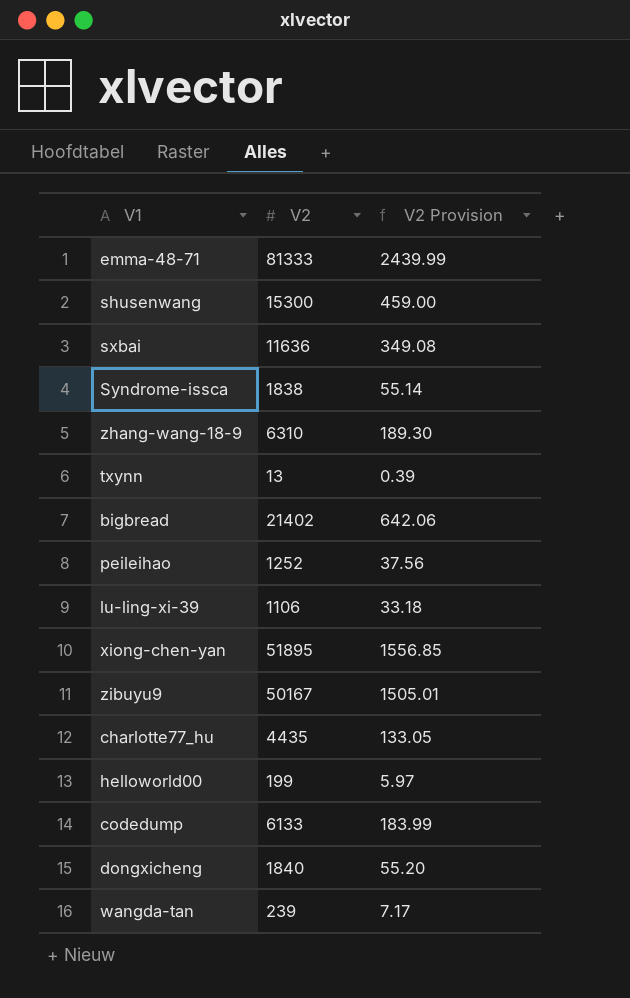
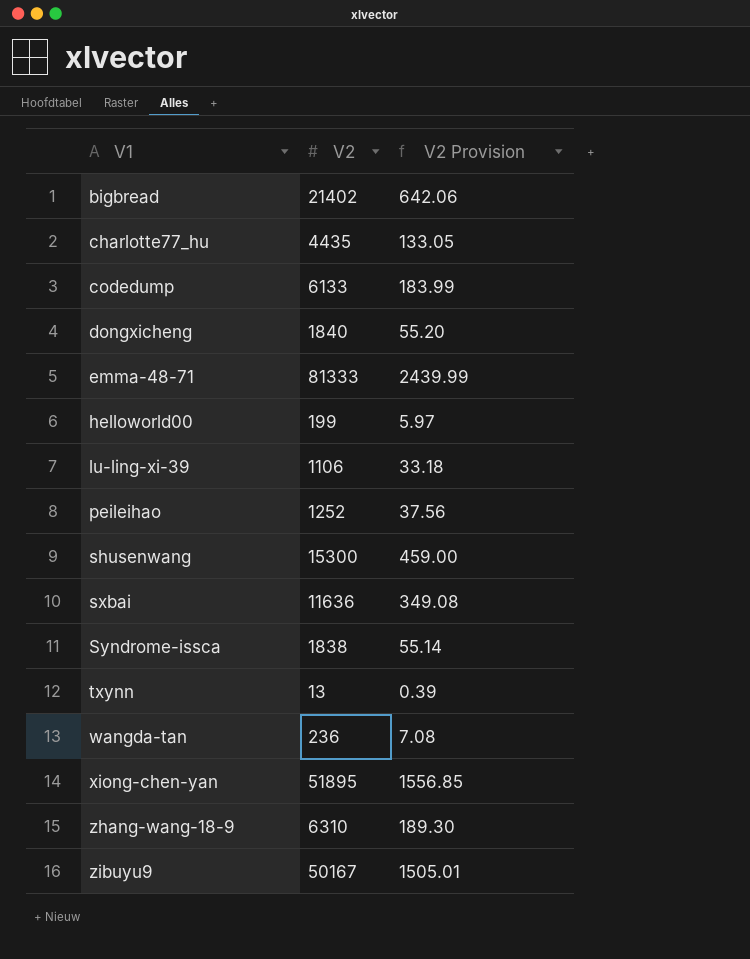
row order: none -> V1 ascending
wangda-tan | V2: 239 -> 236
wangda-tan | V2 Provision: 7.17 -> 7.08

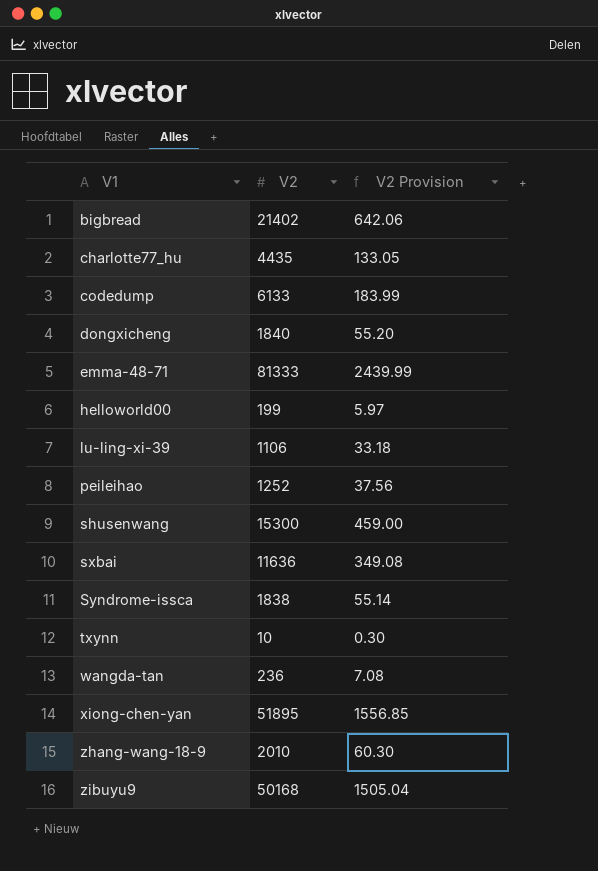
txynn | V2: 13 -> 10
txynn | V2 Provision: 0.39 -> 0.30
zhang-wang-18-9 | V2: 6310 -> 2010
zhang-wang-18-9 | V2 Provision: 189.30 -> 60.30
zibuyu9 | V2: 50167 -> 50168
zibuyu9 | V2 Provision: 1505.01 -> 1505.04

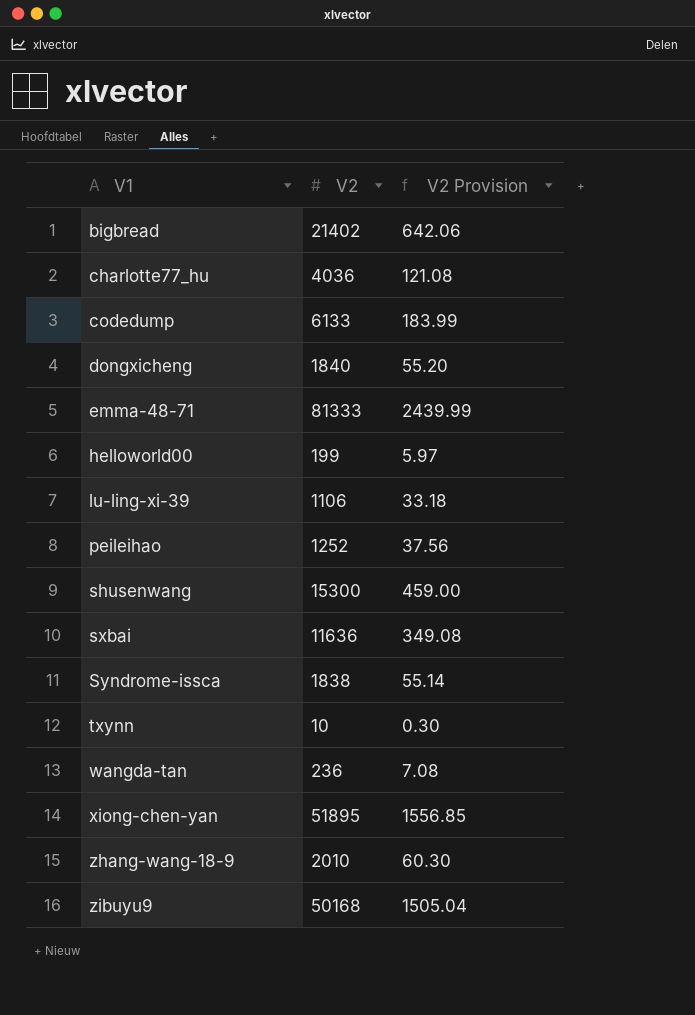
charlotte77_hu | V2: 4435 -> 4036
charlotte77_hu | V2 Provision: 133.05 -> 121.08

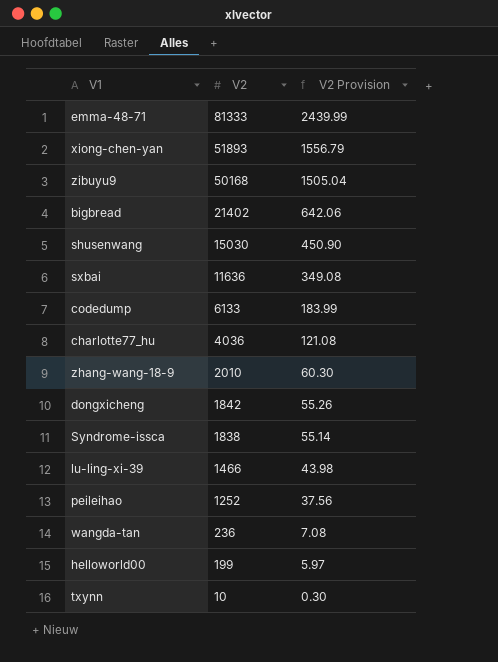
row order: V1 ascending -> V2 descending
xiong-chen-yan | V2: 51895 -> 51893
xiong-chen-yan | V2 Provision: 1556.85 -> 1556.79
shusenwang | V2: 15300 -> 15030
shusenwang | V2 Provision: 459.00 -> 450.90
dongxicheng | V2: 1840 -> 1842
dongxicheng | V2 Provision: 55.20 -> 55.26
lu-ling-xi-39 | V2: 1106 -> 1466
lu-ling-xi-39 | V2 Provision: 33.18 -> 43.98

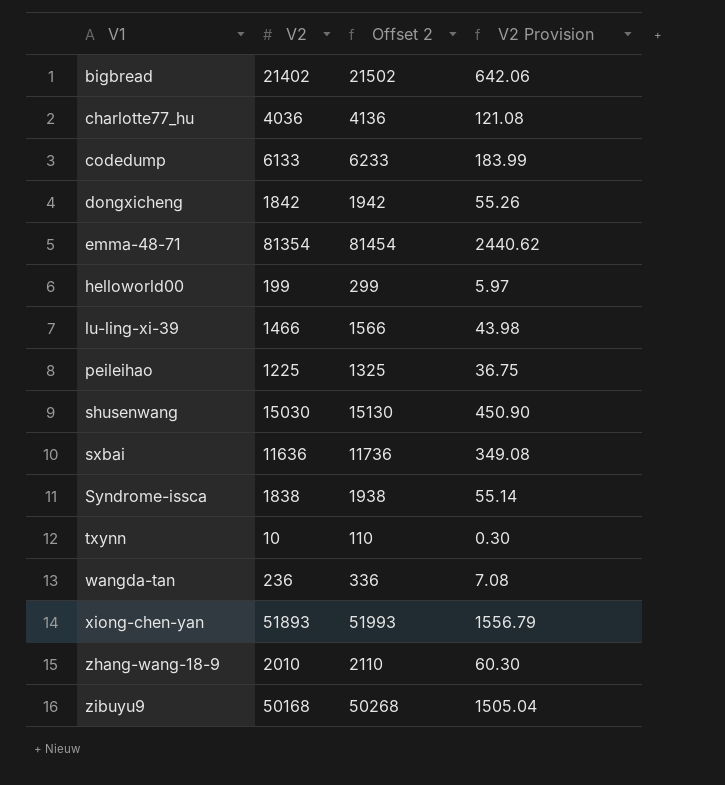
row order: V2 descending -> V1 ascending
column Offset 2 | formula: none -> [V2] + 100
emma-48-71 | V2: 81333 -> 81354
emma-48-71 | V2 Provision: 2439.99 -> 2440.62
peileihao | V2: 1252 -> 1225
peileihao | V2 Provision: 37.56 -> 36.75

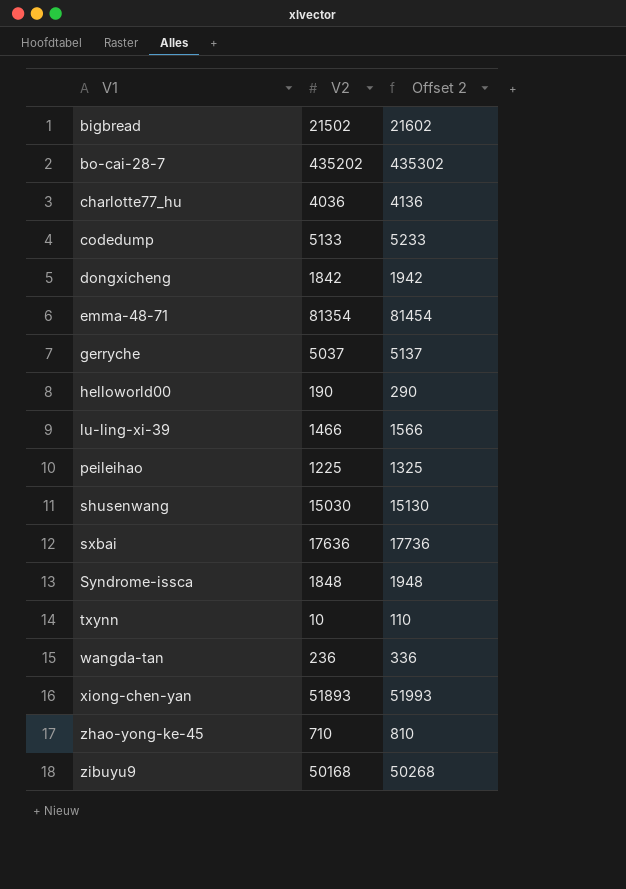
column V2 Provision | formula: [V2] * 0.03 -> none
row zhang-wang-18-9: 2010 | 2110 | 60.30 -> none
bigbread | V2: 21402 -> 21502
bigbread | Offset 2: 21502 -> 21602
row bo-cai-28-7: none -> 435202 | 435302
codedump | V2: 6133 -> 5133
codedump | Offset 2: 6233 -> 5233
row gerryche: none -> 5037 | 5137
helloworld00 | V2: 199 -> 190
helloworld00 | Offset 2: 299 -> 290
sxbai | V2: 11636 -> 17636
sxbai | Offset 2: 11736 -> 17736
Syndrome-issca | V2: 1838 -> 1848
Syndrome-issca | Offset 2: 1938 -> 1948
row zhao-yong-ke-45: none -> 710 | 810

